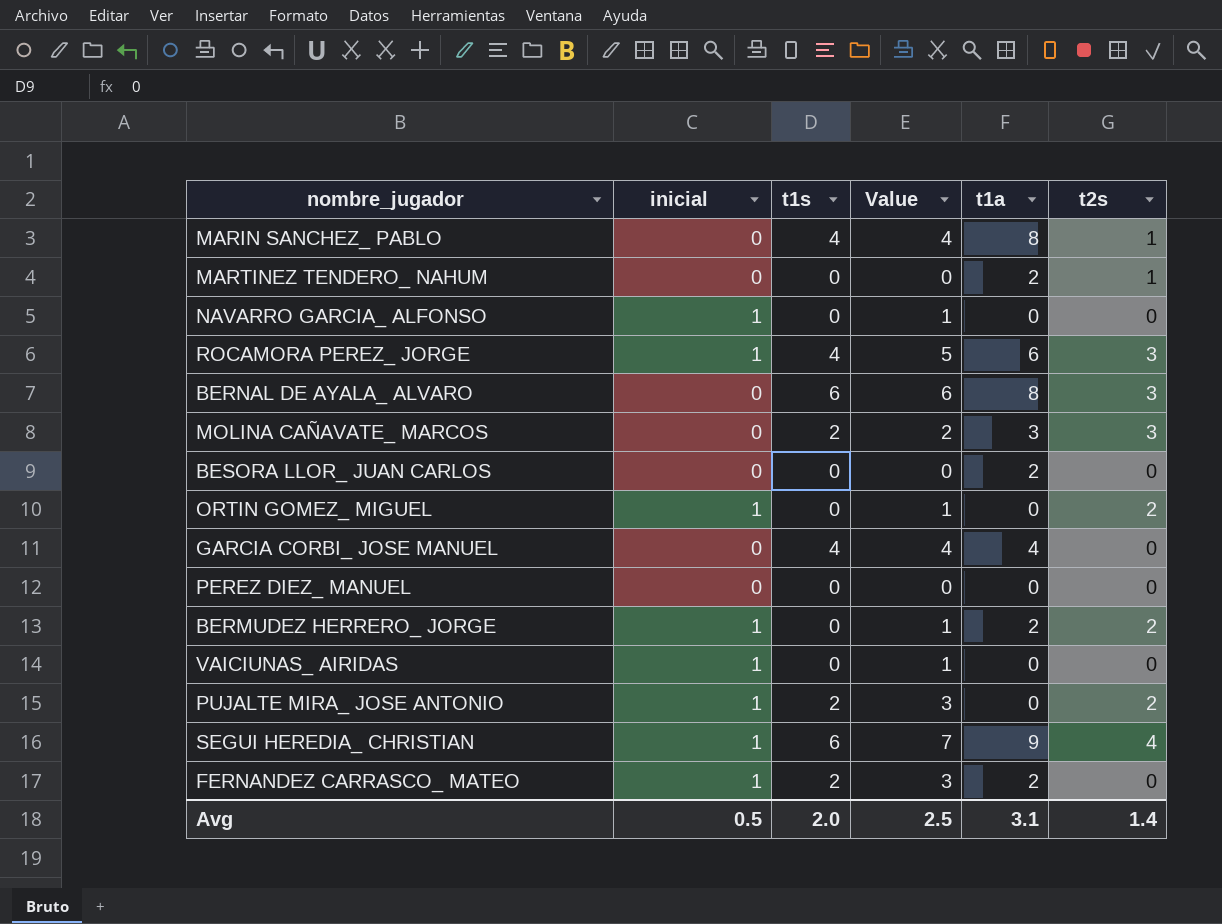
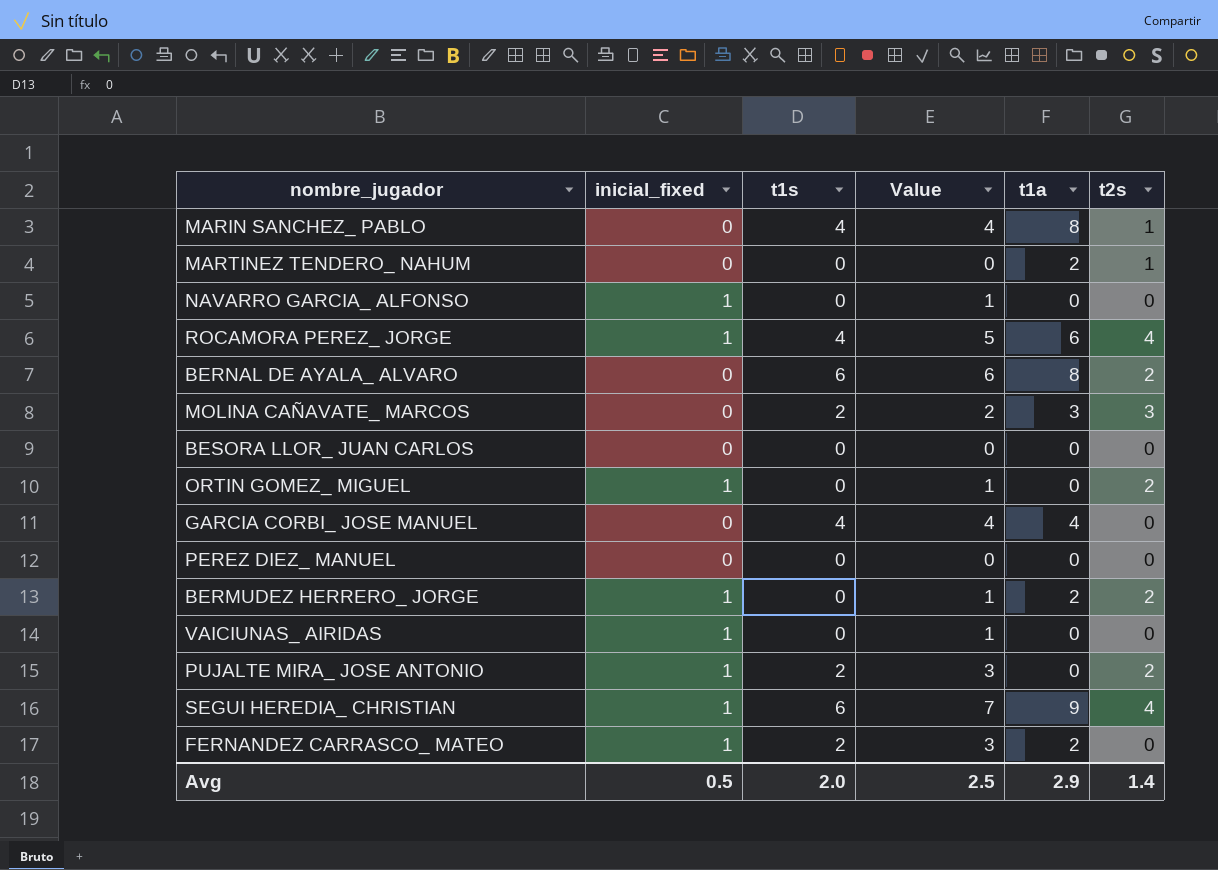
column name: inicial -> inicial_fixed
ROCAMORA PEREZ_ JORGE | t2s: 3 -> 4
BERNAL DE AYALA_ ALVARO | t2s: 3 -> 2
BESORA LLOR_ JUAN CARLOS | t1a: 2 -> 0
Avg | t1a: 3.1 -> 2.9

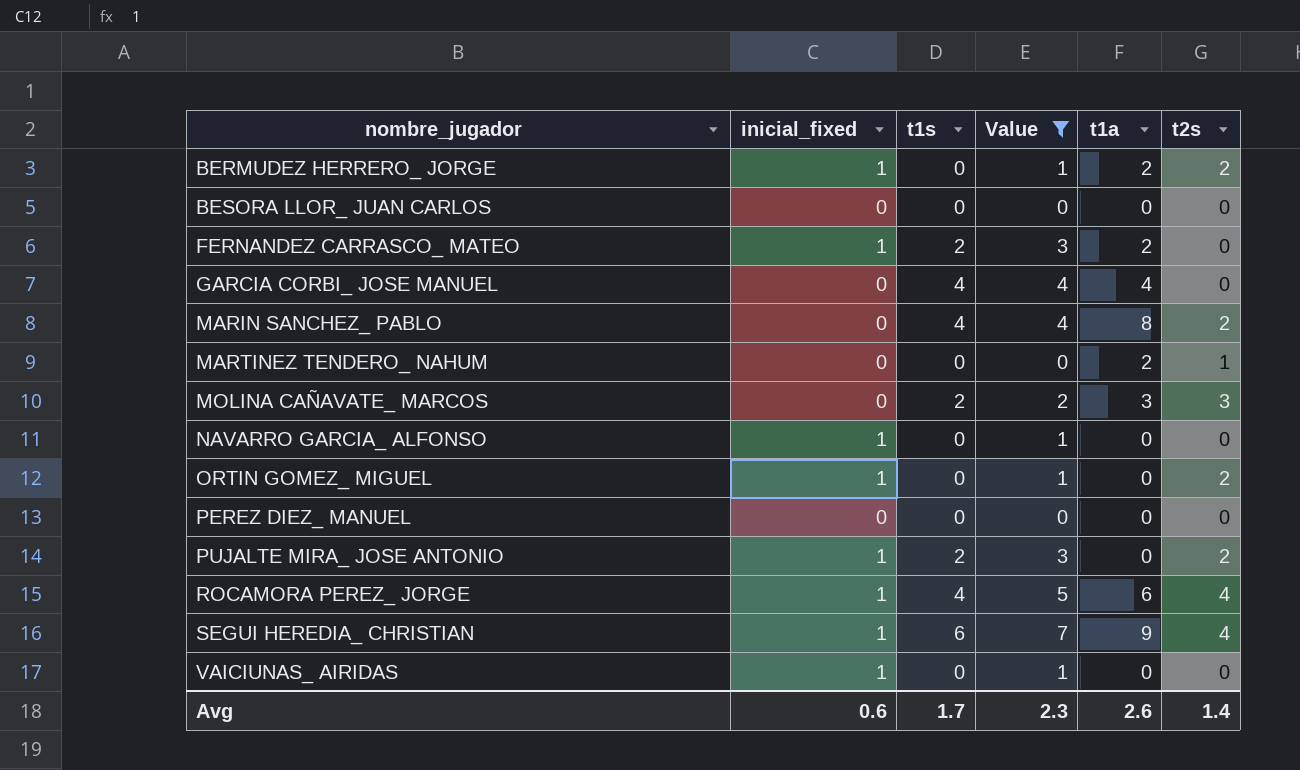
filter: none -> Value != 6
row order: none -> nombre_jugador ascending
MARIN SANCHEZ_ PABLO | t2s: 1 -> 2
Avg | inicial_fixed: 0.5 -> 0.6
Avg | t1s: 2.0 -> 1.7
Avg | Value: 2.5 -> 2.3
Avg | t1a: 2.9 -> 2.6

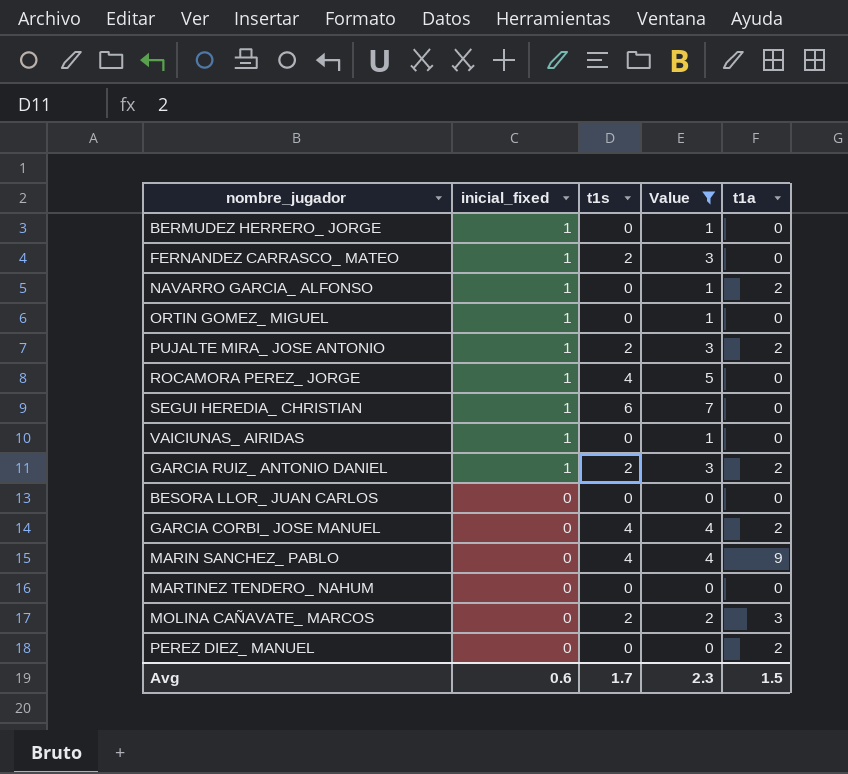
row order: nombre_jugador ascending -> inicial_fixed descending
column t2s | position: 6 -> none
BERMUDEZ HERRERO_ JORGE | t1a: 2 -> 0
FERNANDEZ CARRASCO_ MATEO | t1a: 2 -> 0
NAVARRO GARCIA_ ALFONSO | t1a: 0 -> 2
PUJALTE MIRA_ JOSE ANTONIO | t1a: 0 -> 2
ROCAMORA PEREZ_ JORGE | t1a: 6 -> 0
SEGUI HEREDIA_ CHRISTIAN | t1a: 9 -> 0
row GARCIA RUIZ_ ANTONIO DANIEL: none -> 1 | 2 | 3 | 2
GARCIA CORBI_ JOSE MANUEL | t1a: 4 -> 2
MARIN SANCHEZ_ PABLO | t1a: 8 -> 9
MARTINEZ TENDERO_ NAHUM | t1a: 2 -> 0
PEREZ DIEZ_ MANUEL | t1a: 0 -> 2
Avg | t1a: 2.6 -> 1.5

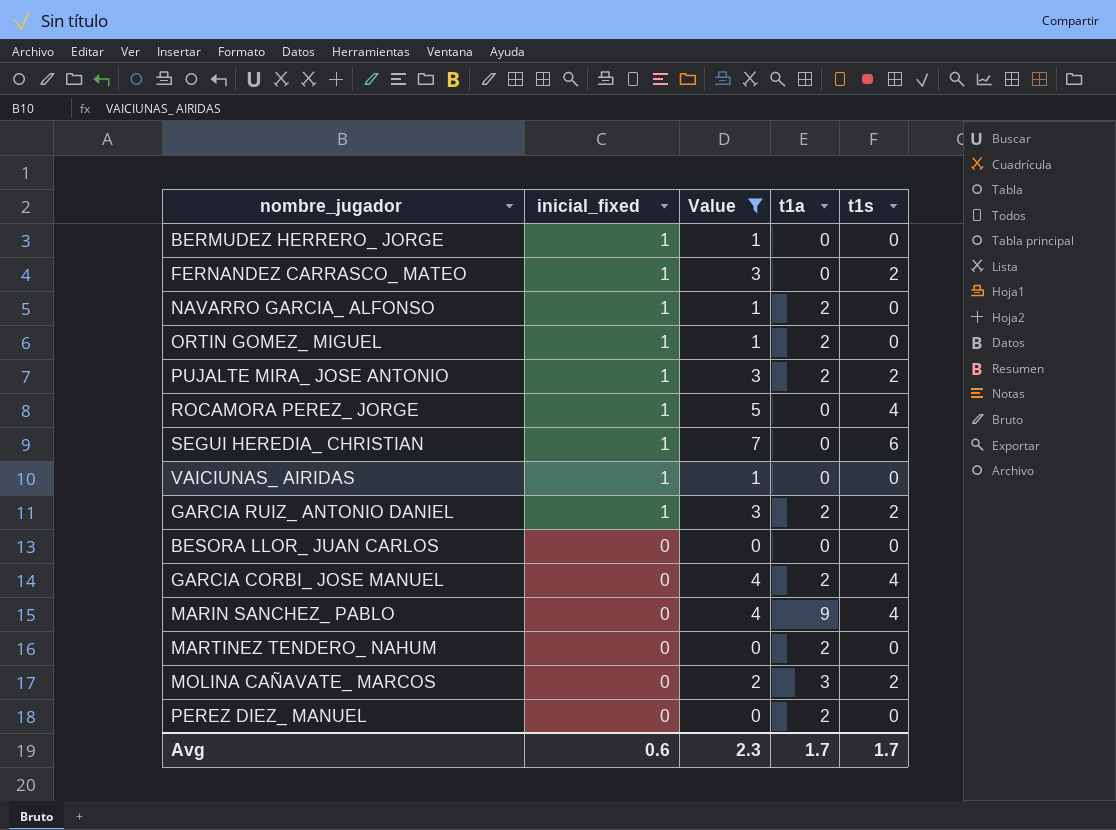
column t1s | position: 3 -> 5
ORTIN GOMEZ_ MIGUEL | t1a: 0 -> 2
MARTINEZ TENDERO_ NAHUM | t1a: 0 -> 2
Avg | t1a: 1.5 -> 1.7

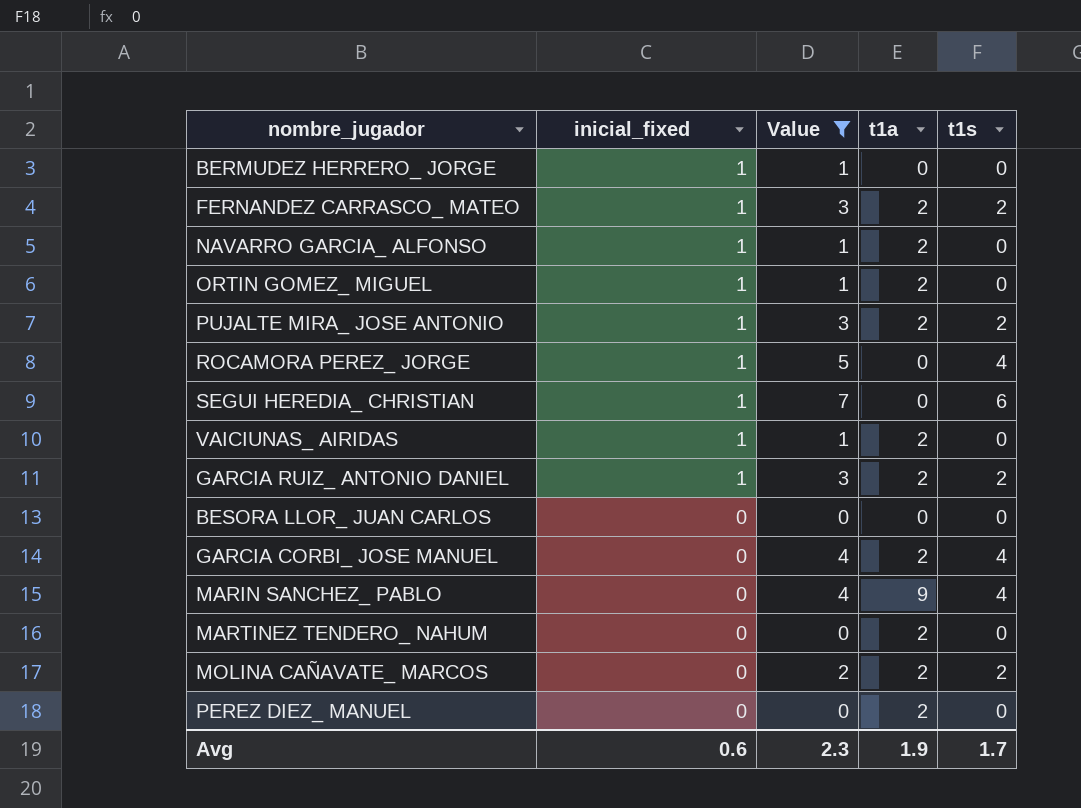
FERNANDEZ CARRASCO_ MATEO | t1a: 0 -> 2
VAICIUNAS_ AIRIDAS | t1a: 0 -> 2
MOLINA CAÑAVATE_ MARCOS | t1a: 3 -> 2
Avg | t1a: 1.7 -> 1.9

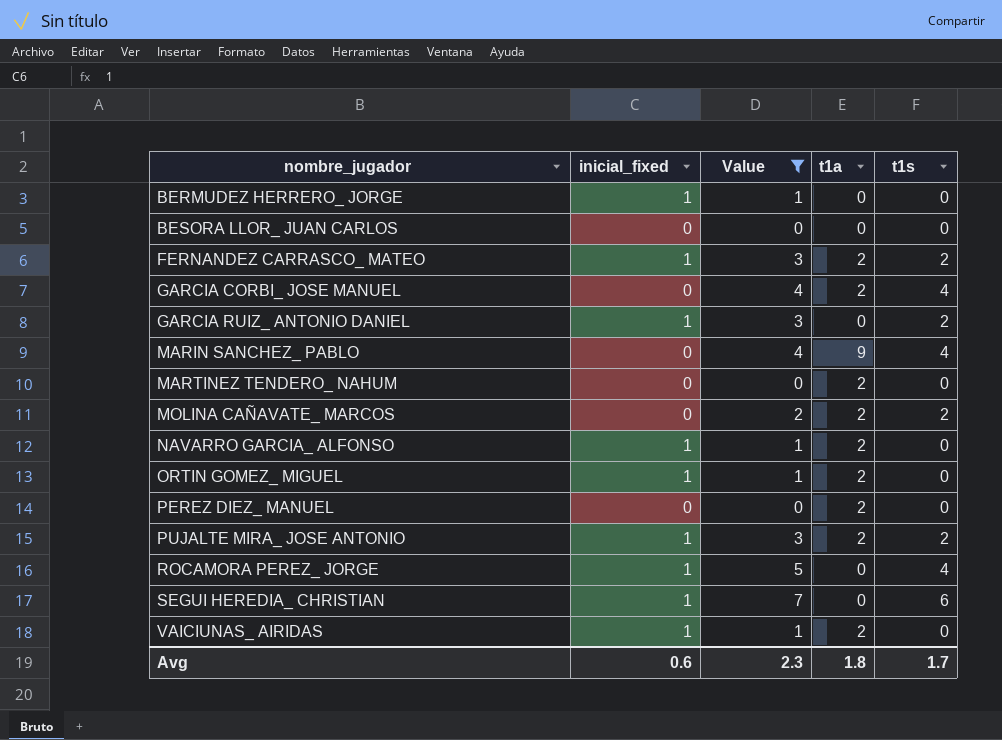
row order: inicial_fixed descending -> nombre_jugador ascending
GARCIA RUIZ_ ANTONIO DANIEL | t1a: 2 -> 0
Avg | t1a: 1.9 -> 1.8

